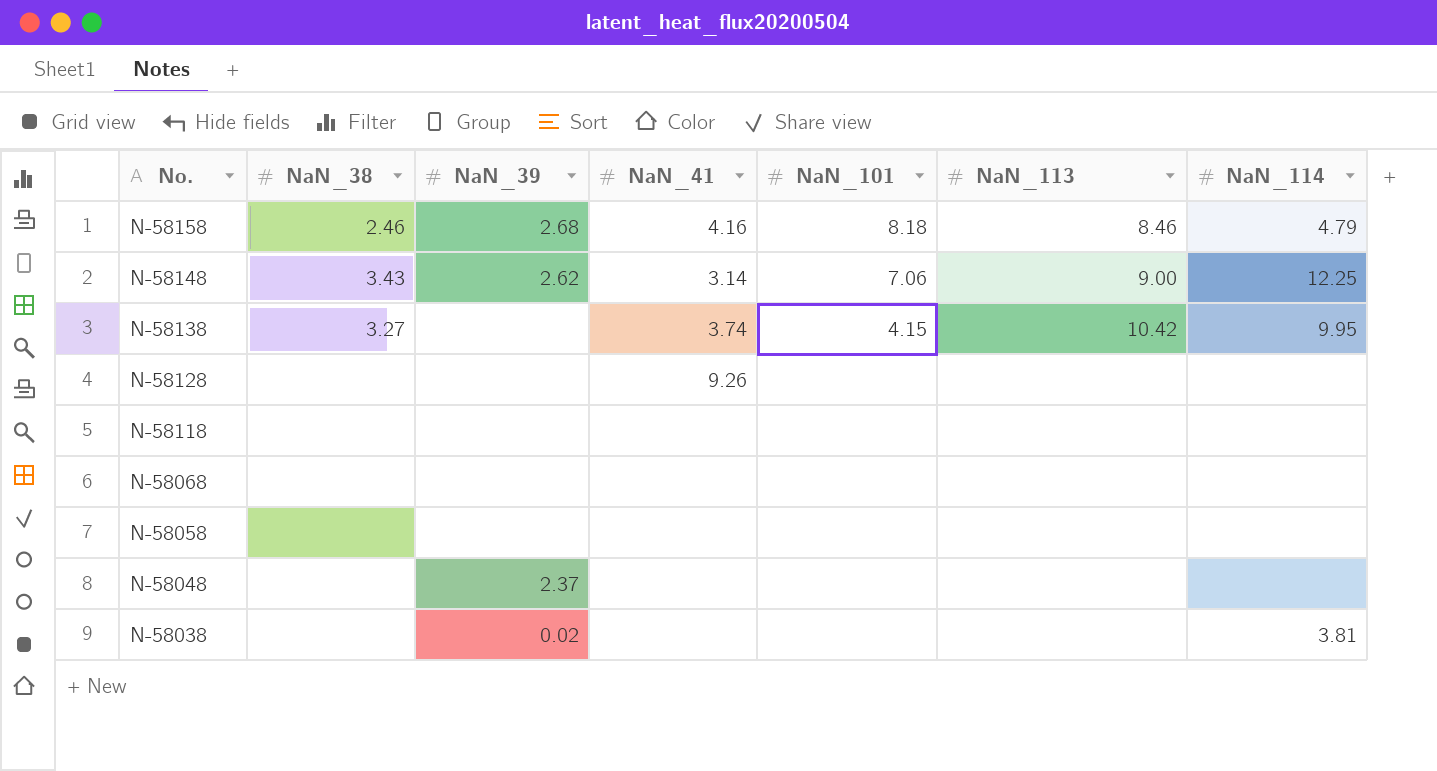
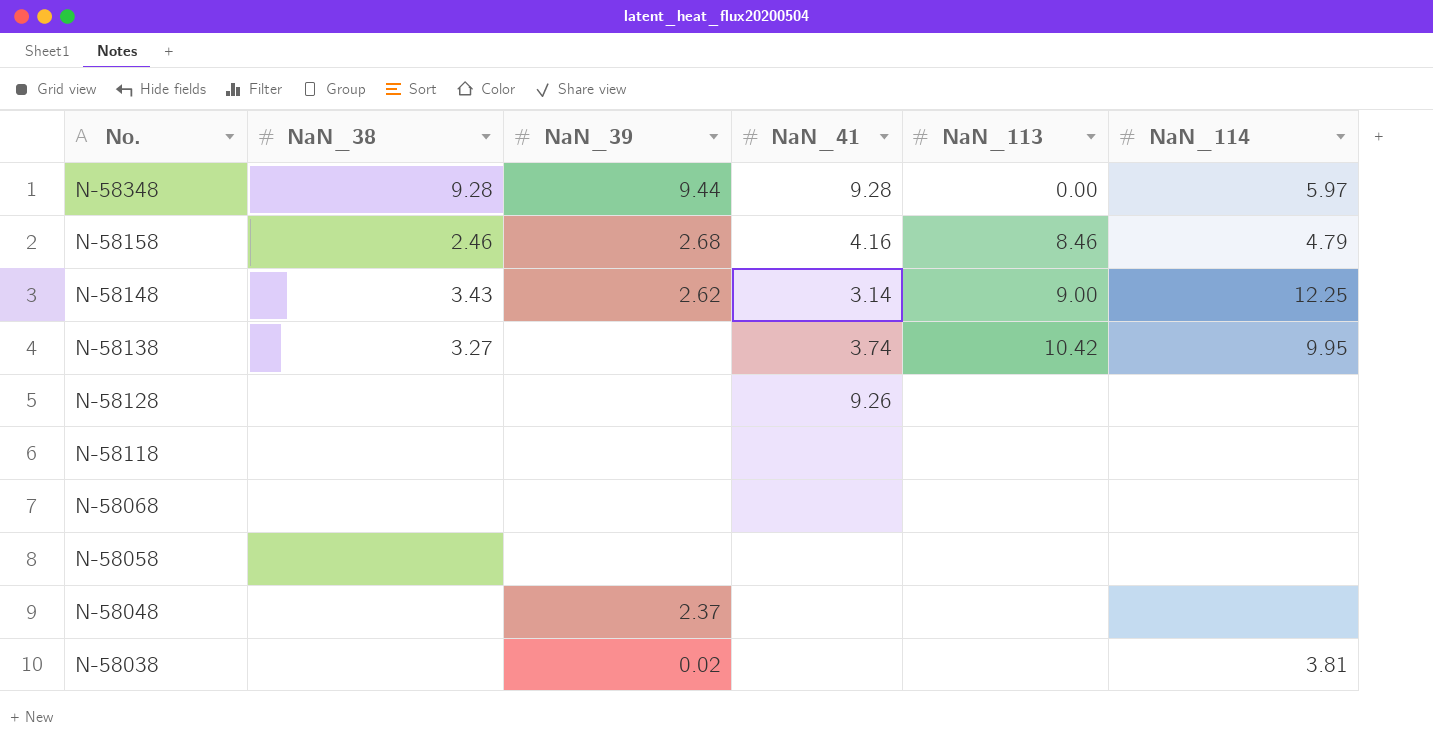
column NaN_101 | position: 5 -> none
row N-58348: none -> 9.28 | 9.44 | 9.28 | 0.00 | 5.97

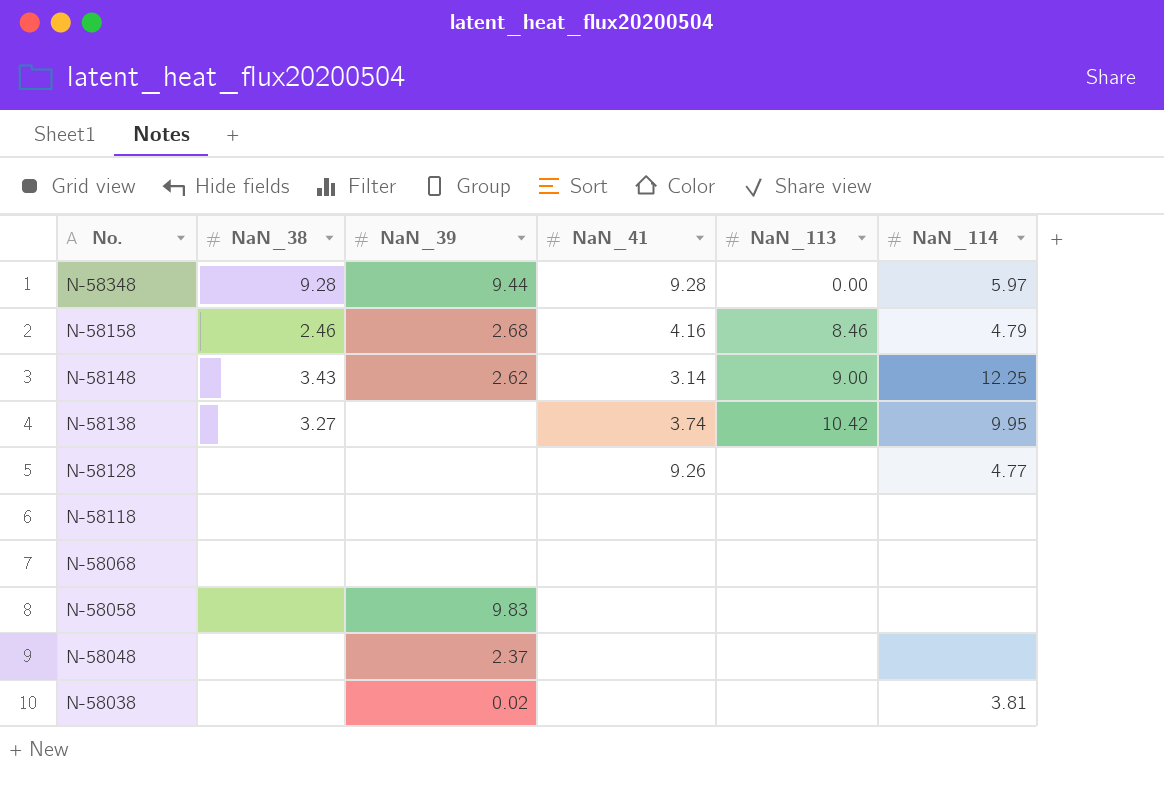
N-58128 | NaN_114: none -> 4.77
N-58058 | NaN_39: none -> 9.83

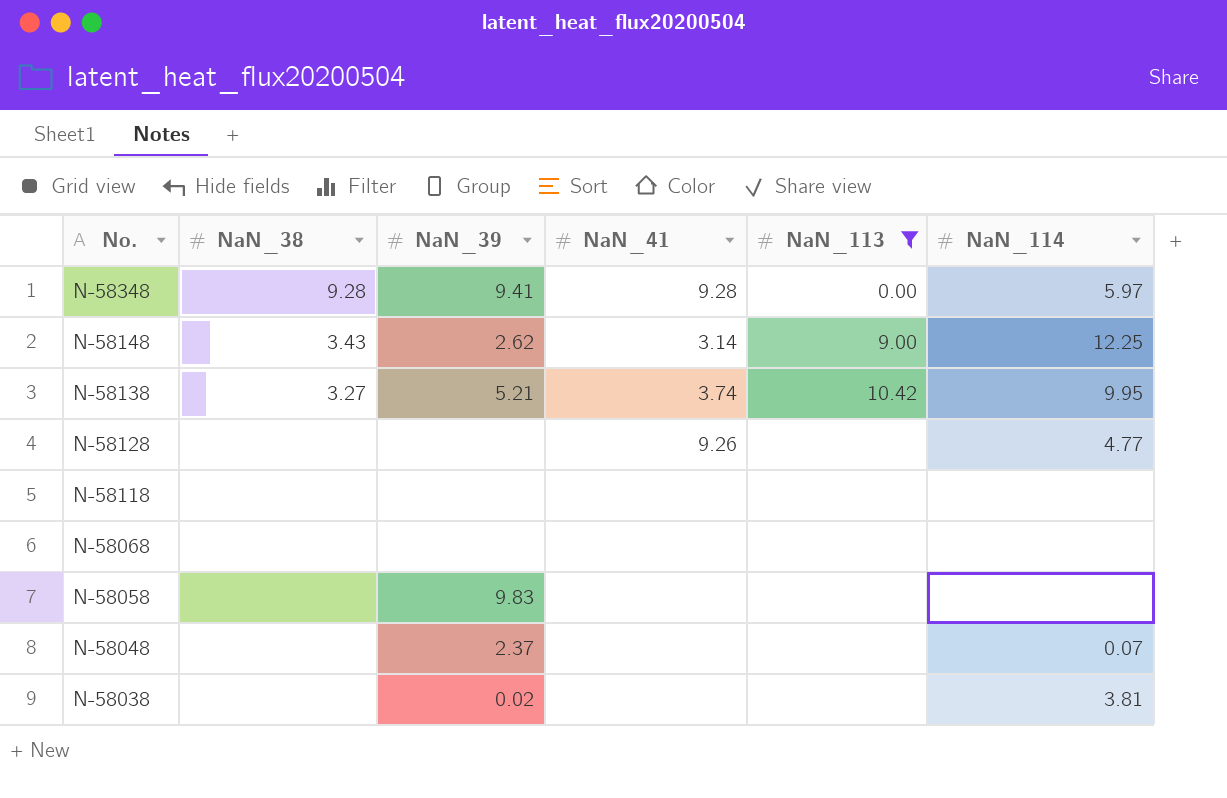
filter: none -> NaN_113 != 8.46
N-58348 | NaN_39: 9.44 -> 9.41
N-58138 | NaN_39: none -> 5.21
N-58048 | NaN_114: none -> 0.07

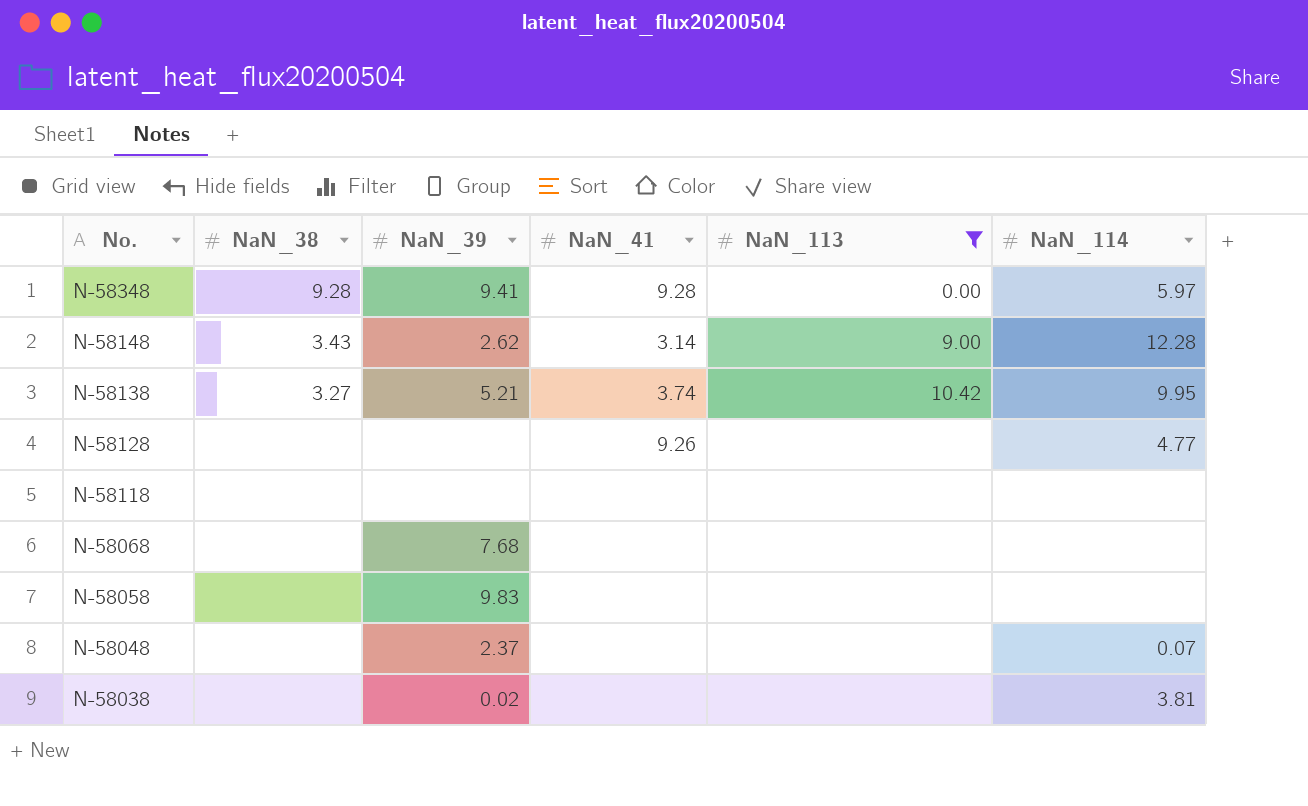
N-58148 | NaN_114: 12.25 -> 12.28
N-58068 | NaN_39: none -> 7.68

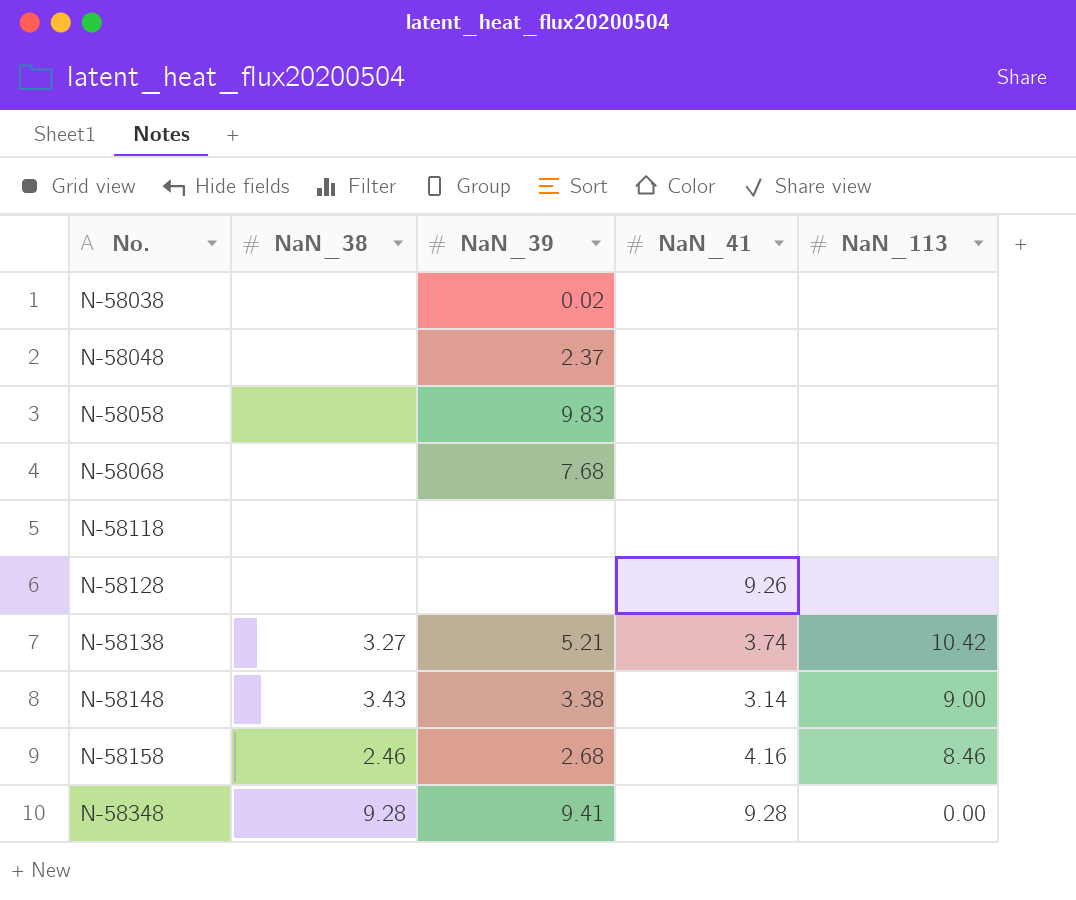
filter: NaN_113 != 8.46 -> none
row order: No. descending -> No. ascending
column NaN_114 | position: 6 -> none
N-58148 | NaN_39: 2.62 -> 3.38

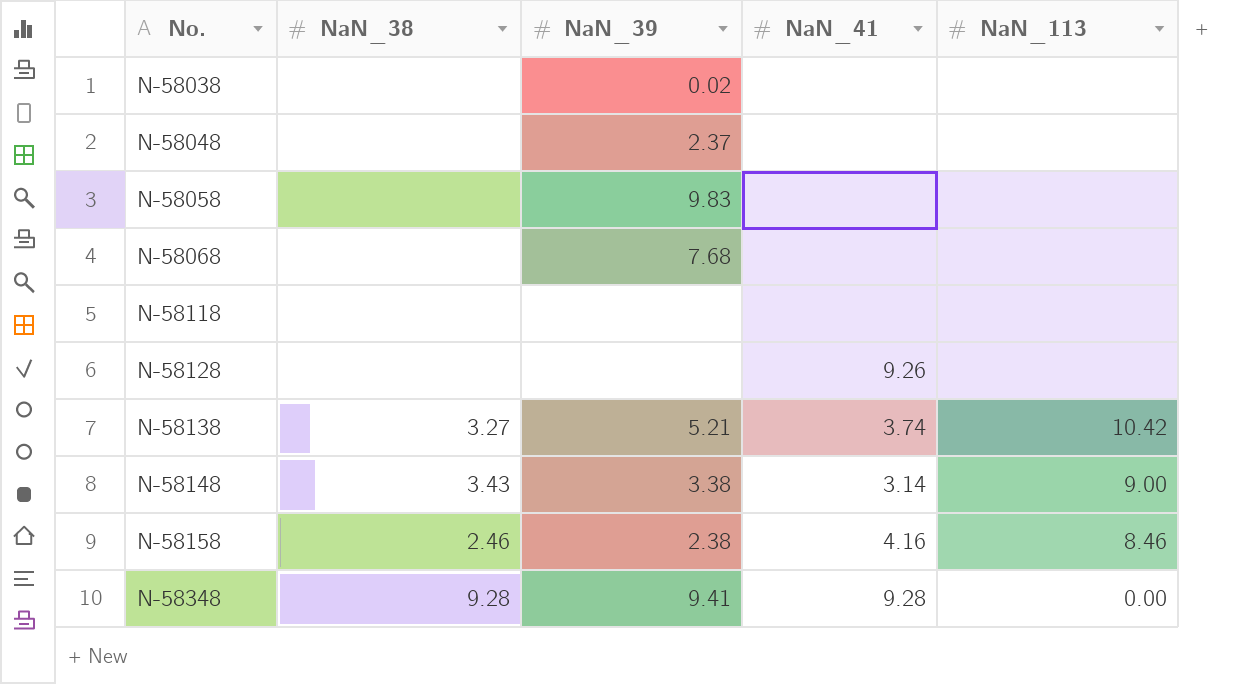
N-58158 | NaN_39: 2.68 -> 2.38

